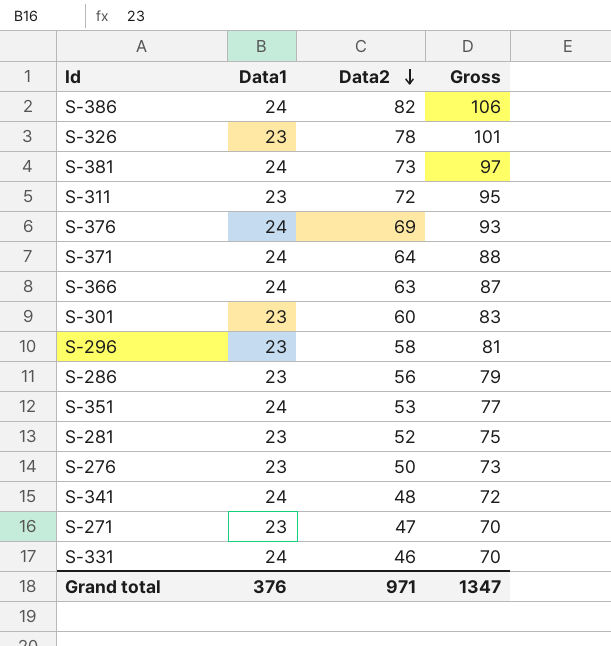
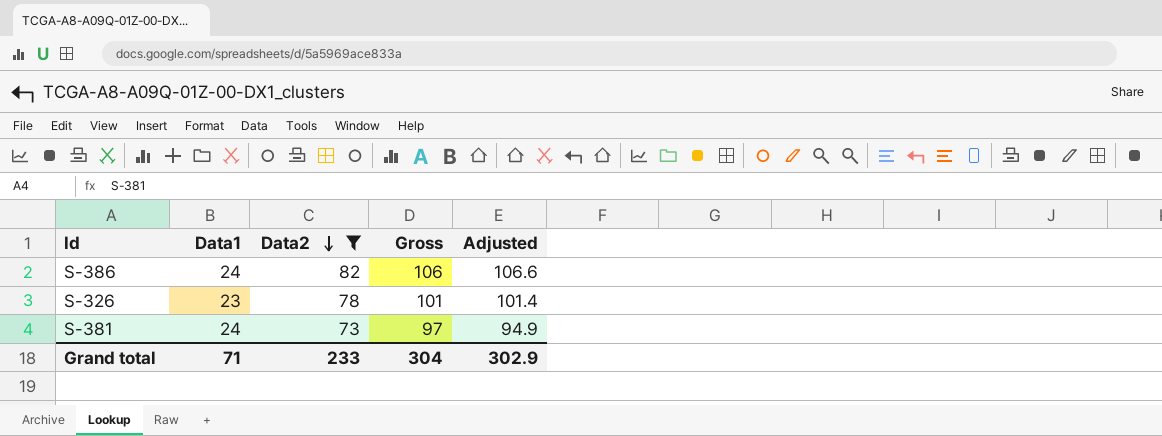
filter: none -> Data2 >= 73
column Adjusted | formula: none -> [Data2] * 1.3
Grand total | Data1: 376 -> 71
Grand total | Data2: 971 -> 233
Grand total | Gross: 1347 -> 304

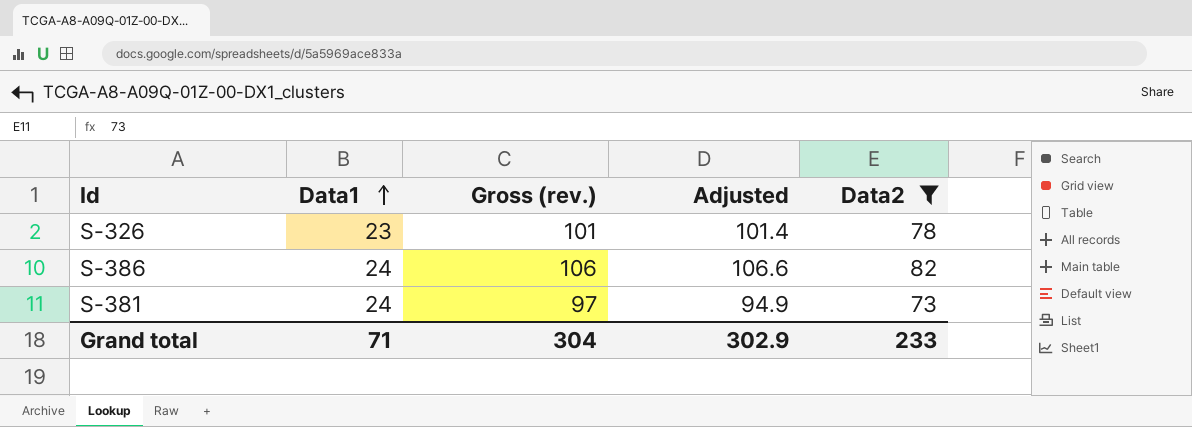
row order: Data2 descending -> Data1 ascending
column name: Gross -> Gross (rev.)
column Data2 | position: 3 -> 5

